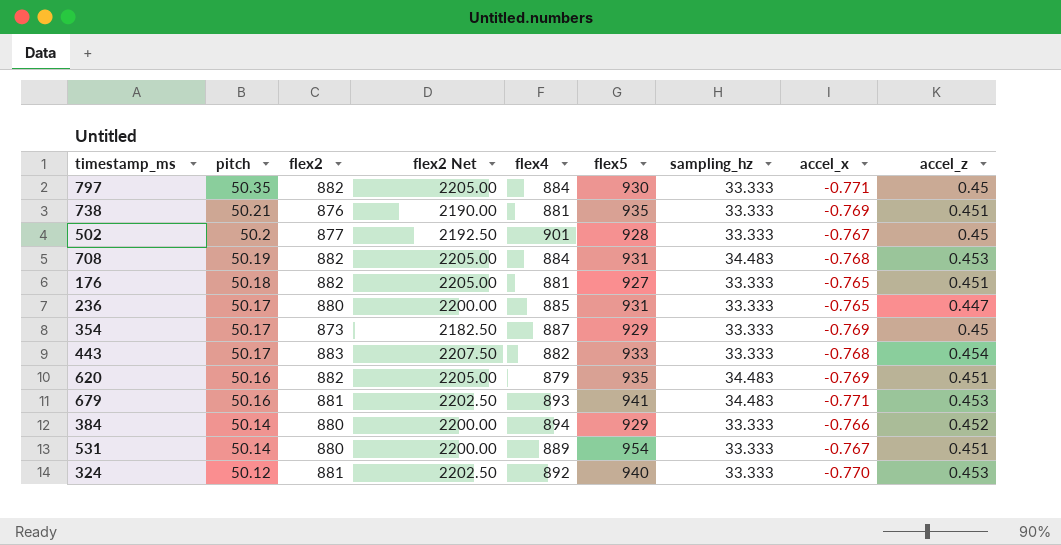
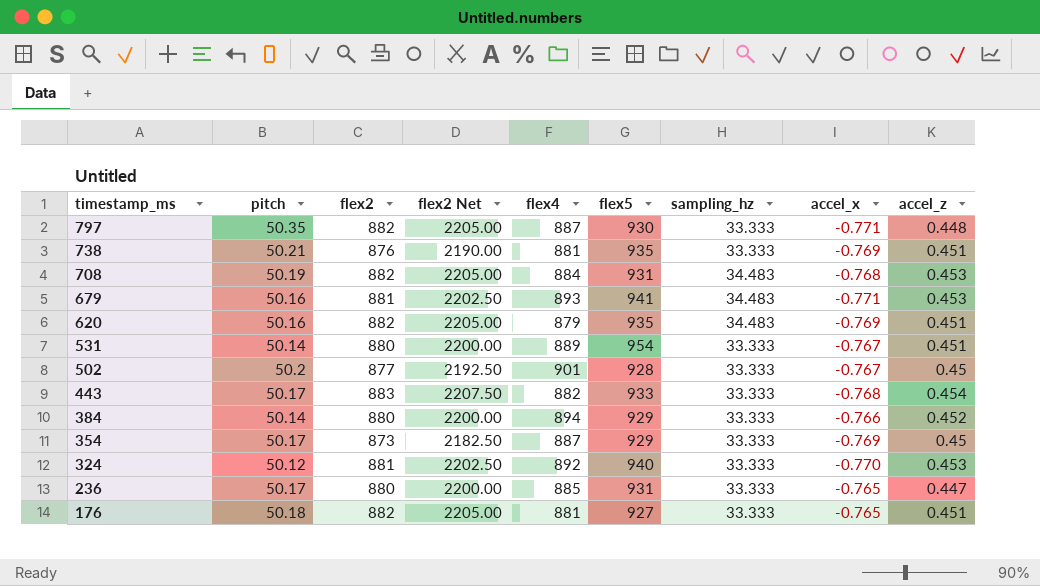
row order: pitch descending -> timestamp_ms descending
797 | flex4: 884 -> 887
797 | accel_z: 0.45 -> 0.448

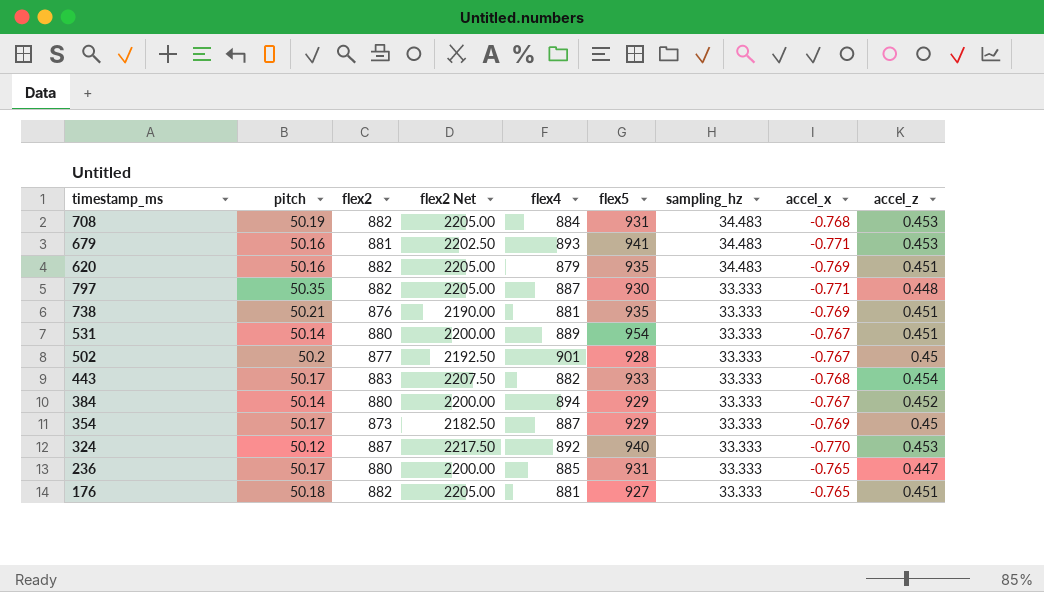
row order: timestamp_ms descending -> sampling_hz descending
384 | accel_x: -0.766 -> -0.767
324 | flex2: 881 -> 887
324 | flex2 Net: 2202.50 -> 2217.50

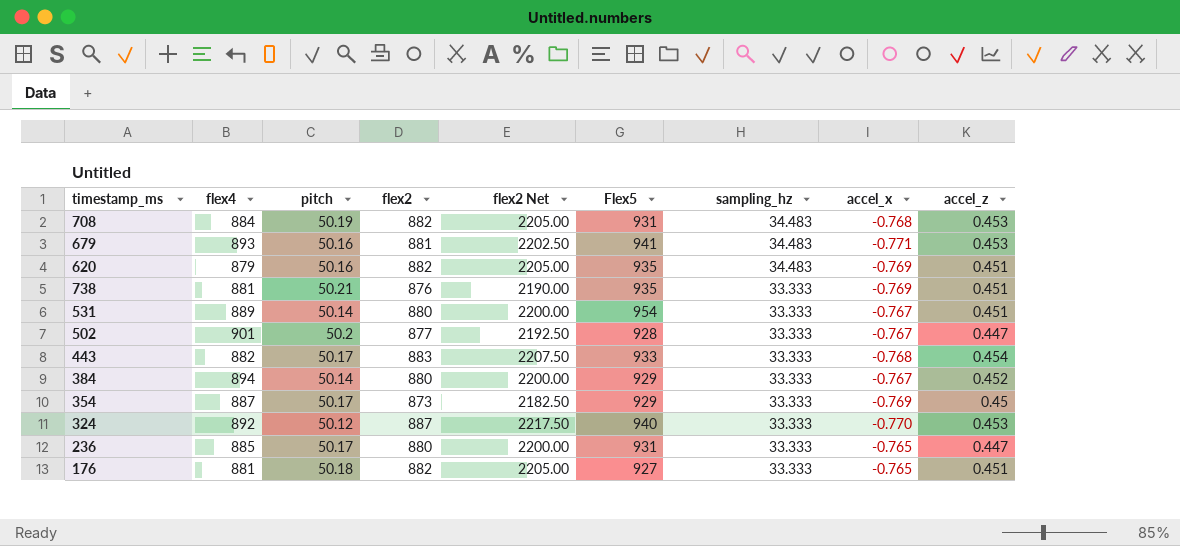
column flex4 | position: 5 -> 2
column name: flex5 -> Flex5
row 797: 50.35 | 882 | 2205.00 | 887 | 930 | 33.333 | -0.771 | 0.448 -> none
502 | accel_z: 0.45 -> 0.447

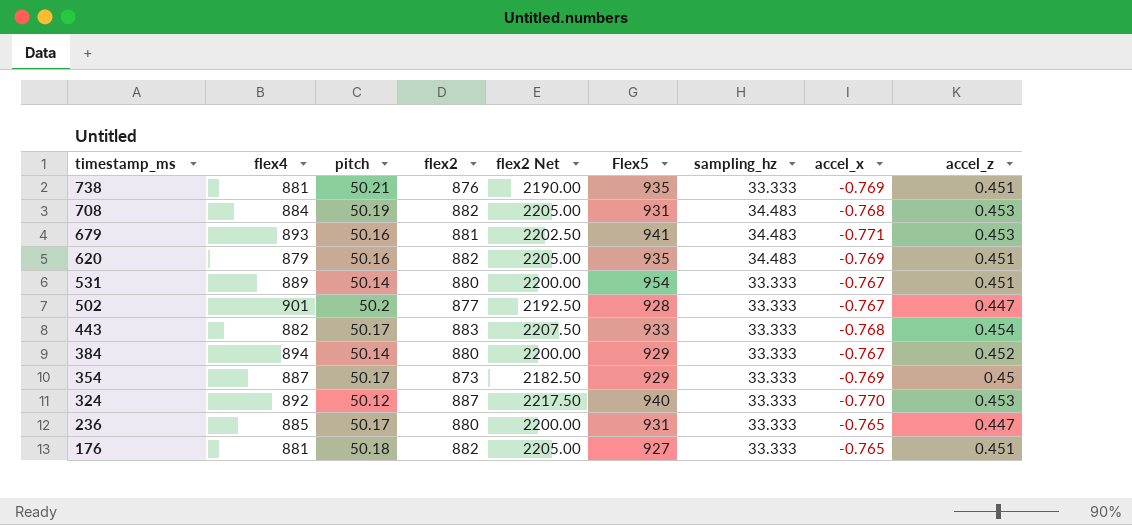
row order: sampling_hz descending -> timestamp_ms descending

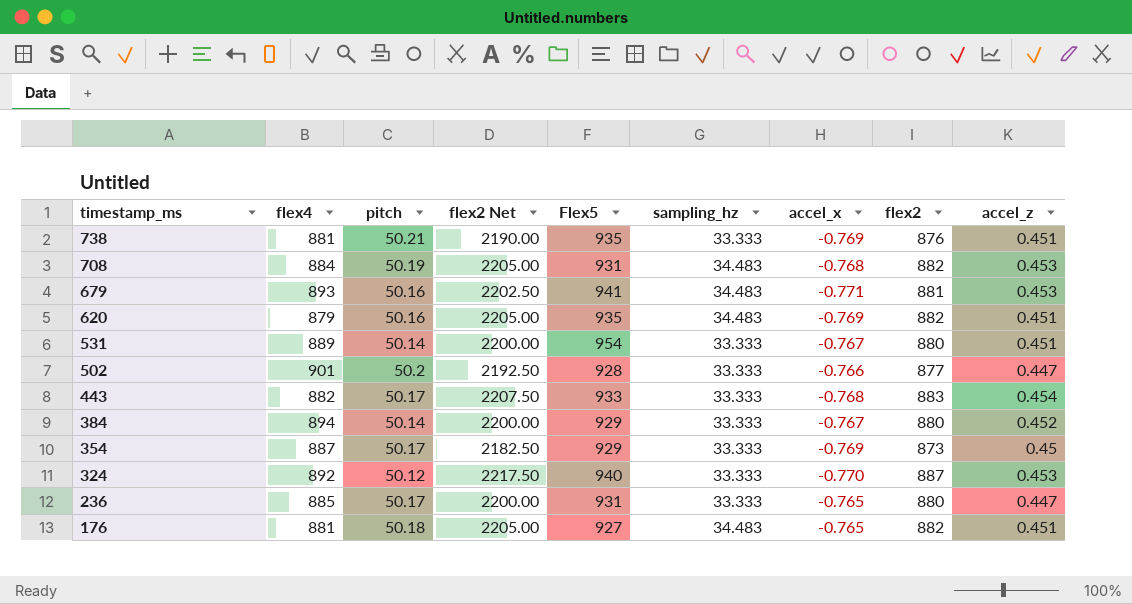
column flex2 | position: 4 -> 8
502 | accel_x: -0.767 -> -0.766
176 | sampling_hz: 33.333 -> 34.483

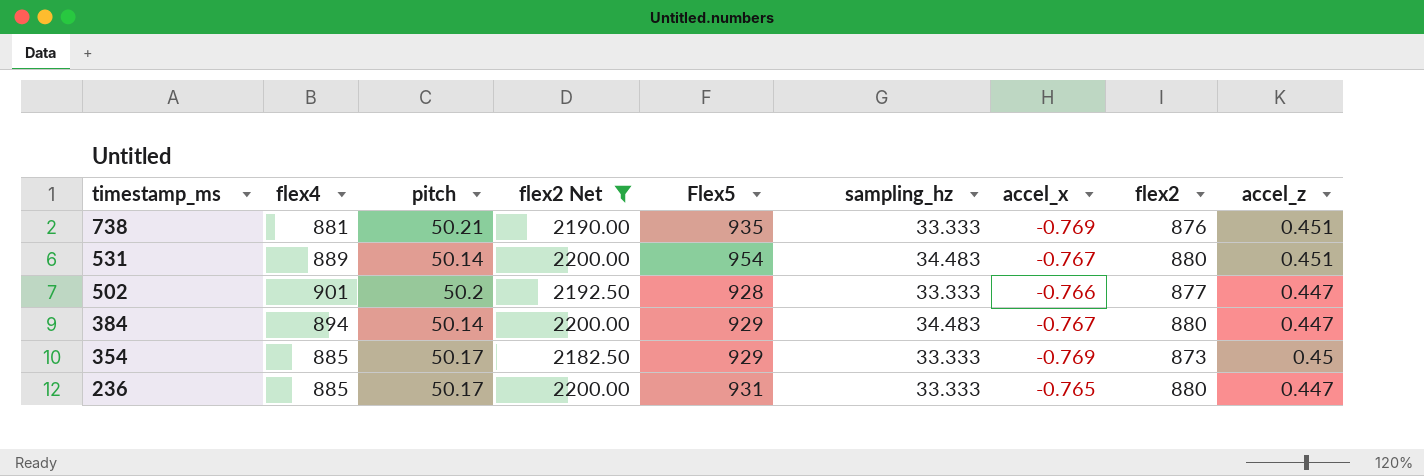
filter: none -> flex2 Net <= 2200.00
531 | sampling_hz: 33.333 -> 34.483
384 | sampling_hz: 33.333 -> 34.483
384 | accel_z: 0.452 -> 0.447
354 | flex4: 887 -> 885

